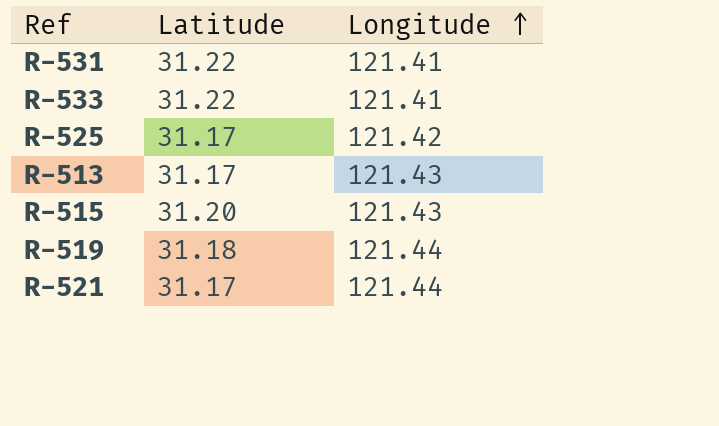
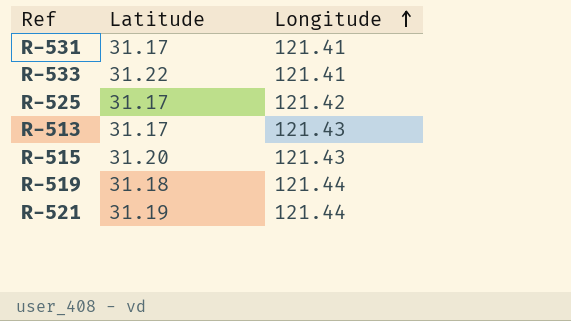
R-531 | Latitude: 31.22 -> 31.17
R-521 | Latitude: 31.17 -> 31.19

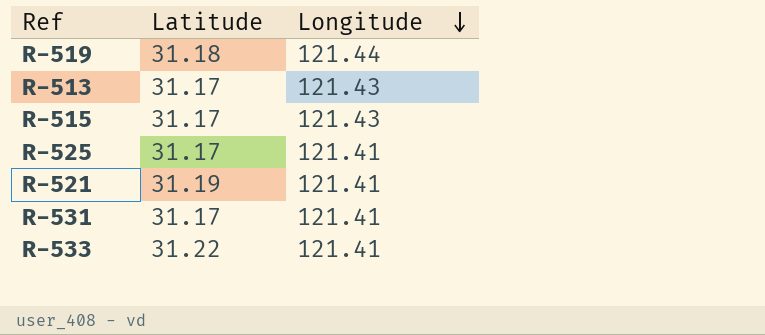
row order: Longitude ascending -> Longitude descending
R-515 | Latitude: 31.20 -> 31.17
R-525 | Longitude: 121.42 -> 121.41
R-521 | Longitude: 121.44 -> 121.41

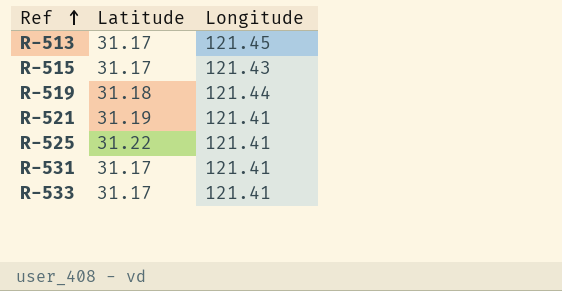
row order: Longitude descending -> Ref ascending
R-513 | Longitude: 121.43 -> 121.45
R-525 | Latitude: 31.17 -> 31.22
R-533 | Latitude: 31.22 -> 31.17

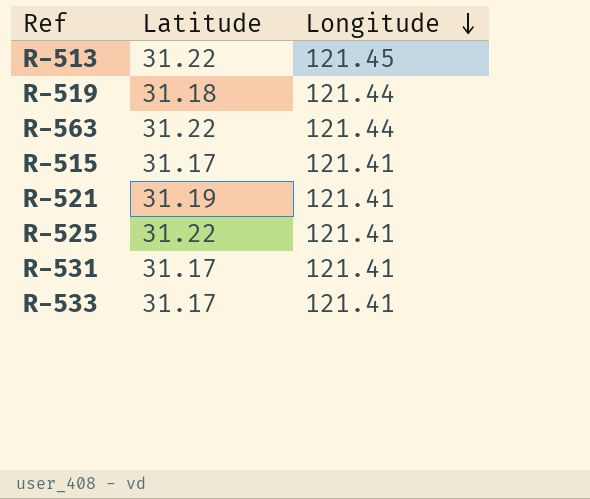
row order: Ref ascending -> Longitude descending
R-513 | Latitude: 31.17 -> 31.22
row R-563: none -> 31.22 | 121.44
R-515 | Longitude: 121.43 -> 121.41

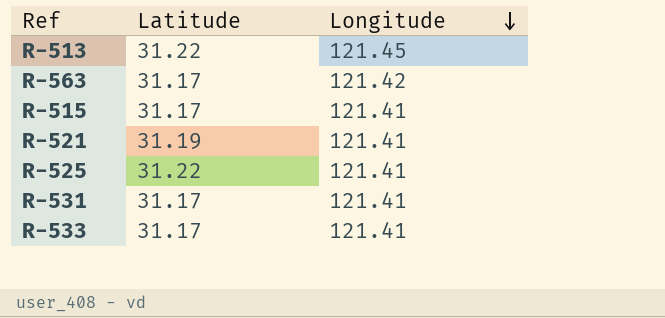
row R-519: 31.18 | 121.44 -> none
R-563 | Latitude: 31.22 -> 31.17
R-563 | Longitude: 121.44 -> 121.42

